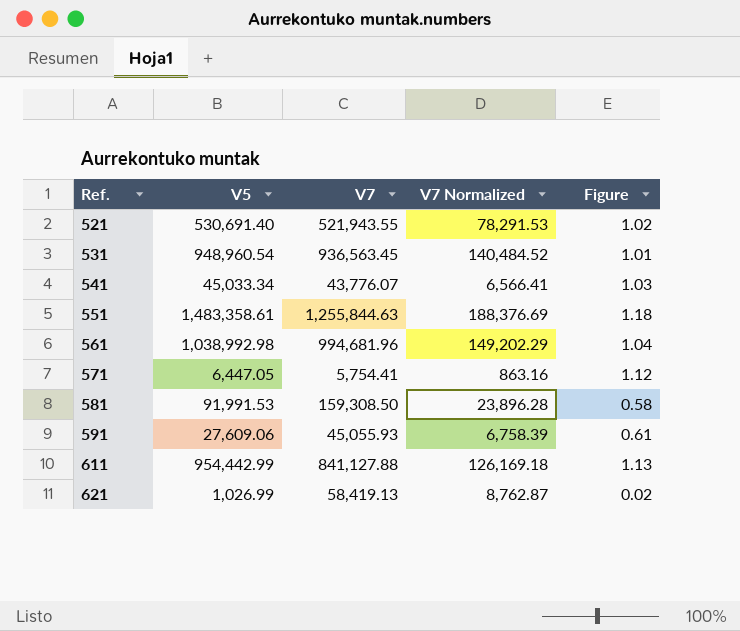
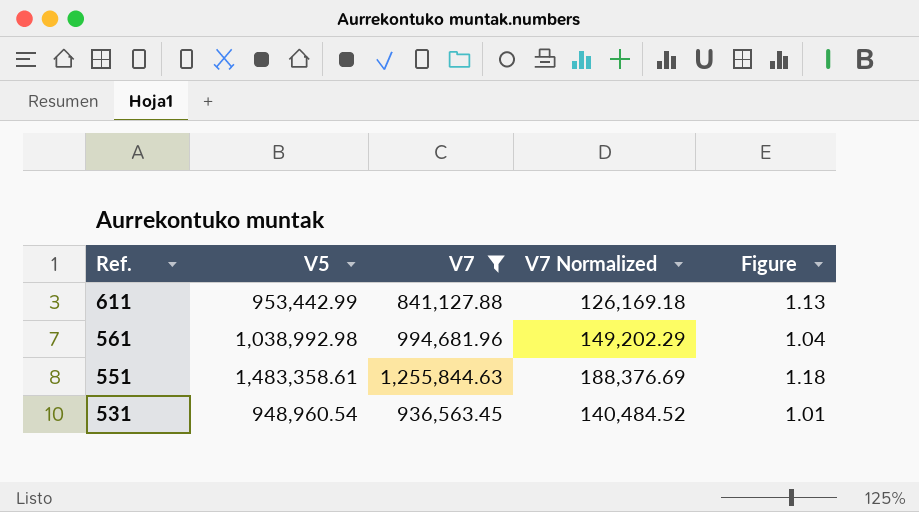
filter: none -> V7 >= 841,127.88
row order: Ref. ascending -> Ref. descending
611 | V5: 954,442.99 -> 953,442.99

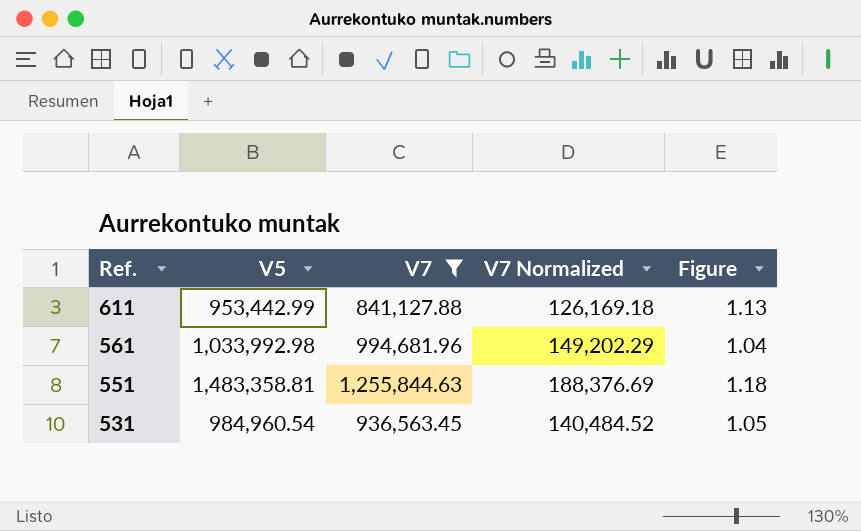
561 | V5: 1,038,992.98 -> 1,033,992.98
551 | V5: 1,483,358.61 -> 1,483,358.81
531 | V5: 948,960.54 -> 984,960.54
531 | Figure: 1.01 -> 1.05

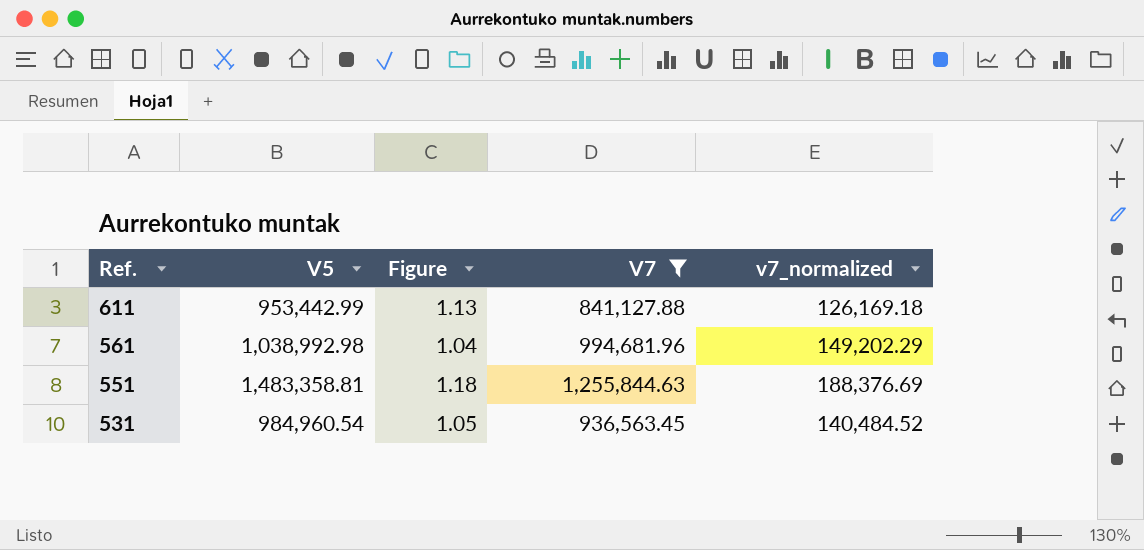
column Figure | position: 5 -> 3
column name: V7 Normalized -> v7_normalized
561 | V5: 1,033,992.98 -> 1,038,992.98

